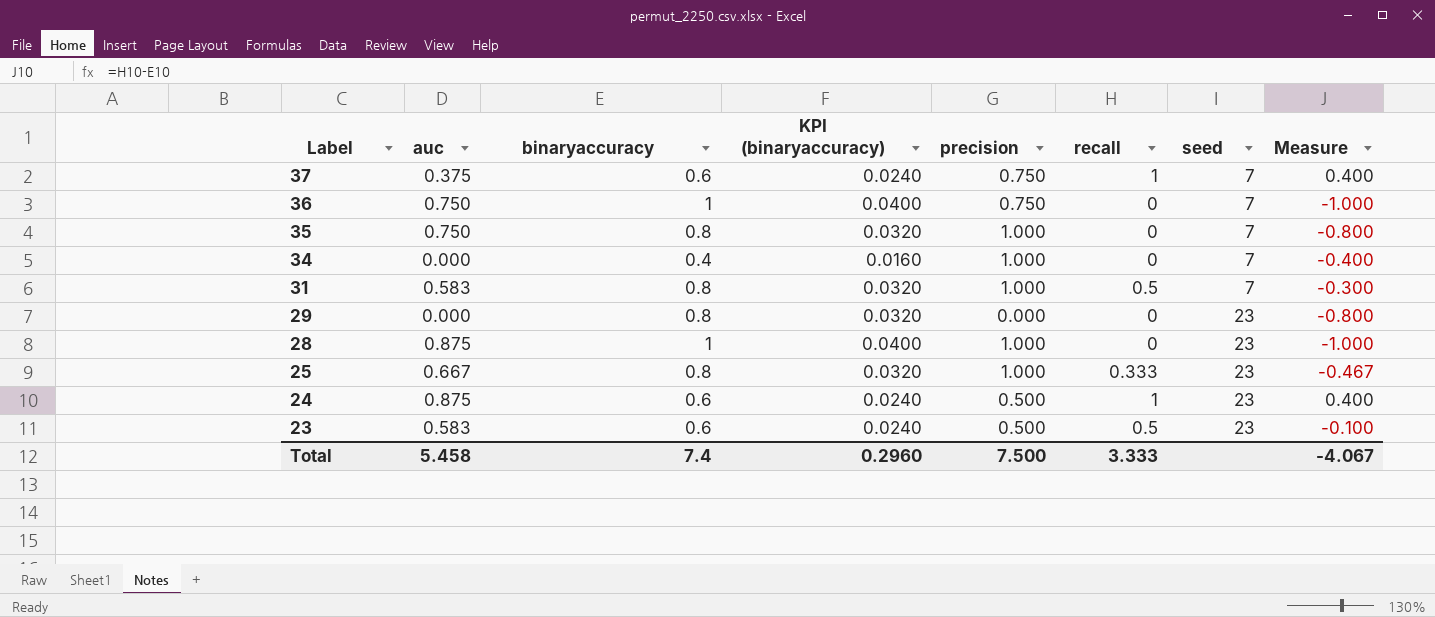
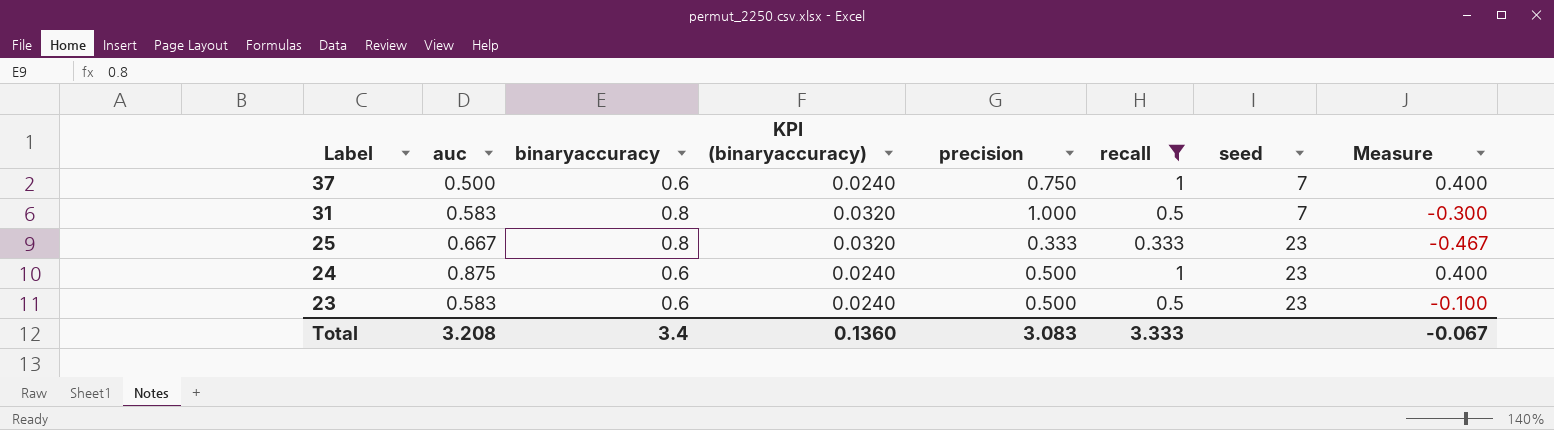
filter: none -> recall != 0
37 | auc: 0.375 -> 0.500
25 | precision: 1.000 -> 0.333
Total | auc: 5.458 -> 3.208
Total | binaryaccuracy: 7.4 -> 3.4
Total | KPI (binaryaccuracy): 0.2960 -> 0.1360
Total | precision: 7.500 -> 3.083
Total | Measure: -4.067 -> -0.067

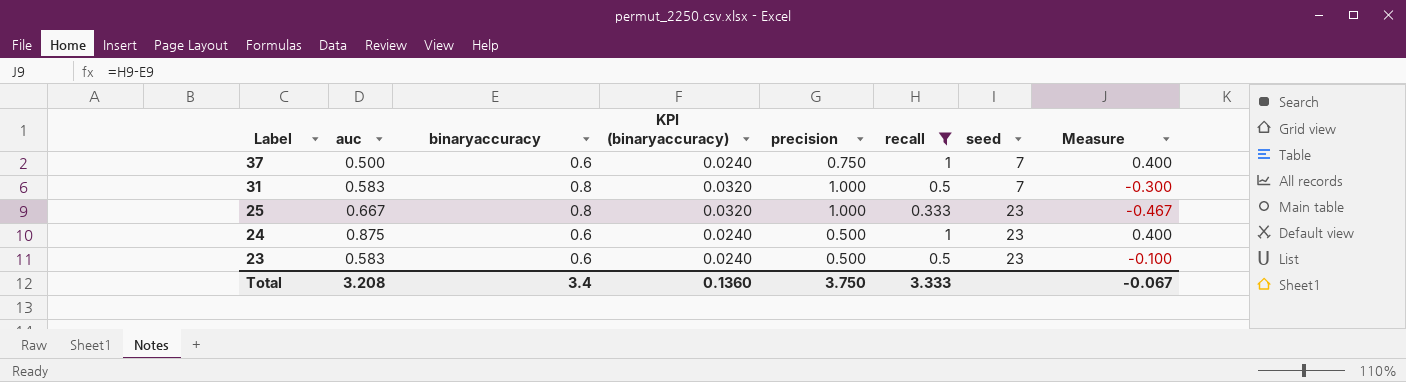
25 | precision: 0.333 -> 1.000
Total | precision: 3.083 -> 3.750

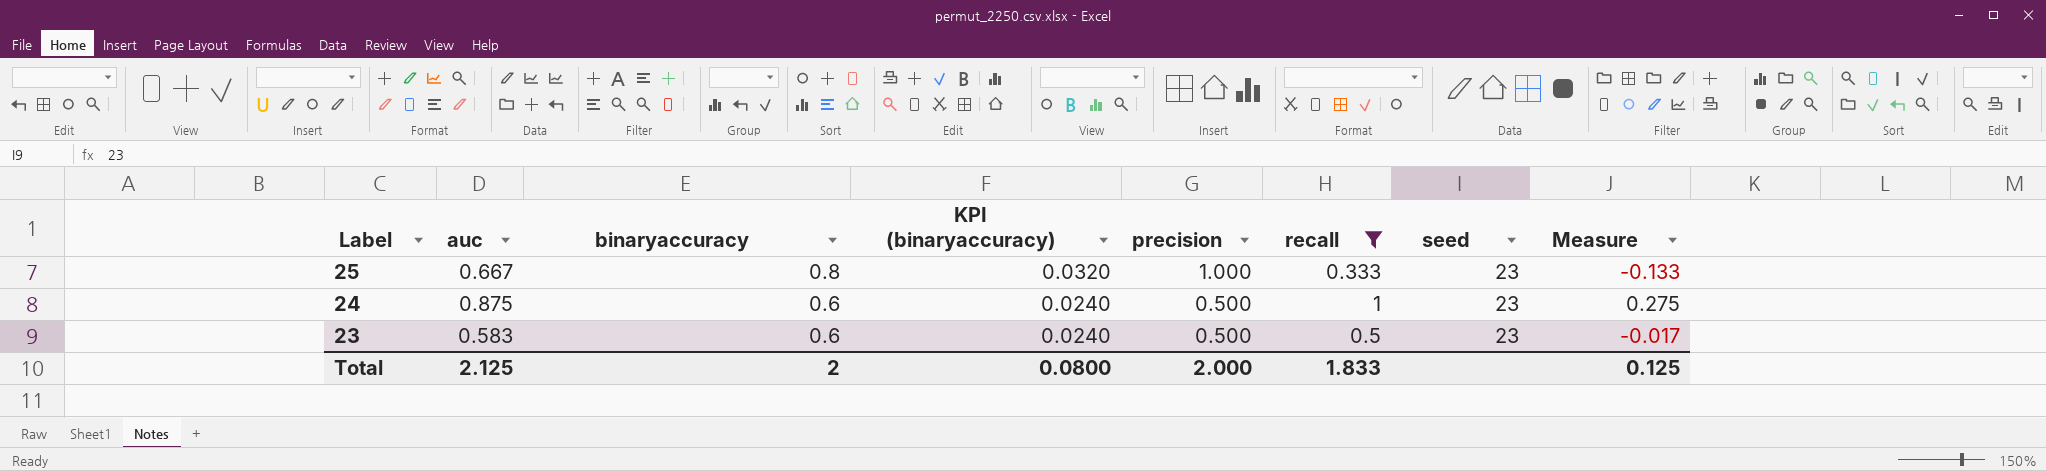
column Measure | formula: [recall] - [binaryaccuracy] -> [auc] - [binaryaccuracy]
row 37: 0.500 | 0.6 | 0.0240 | 0.750 | 1 | 7 | 0.400 -> none
row 31: 0.583 | 0.8 | 0.0320 | 1.000 | 0.5 | 7 | -0.300 -> none
Total | auc: 3.208 -> 2.125
Total | binaryaccuracy: 3.4 -> 2
Total | KPI (binaryaccuracy): 0.1360 -> 0.0800
Total | precision: 3.750 -> 2.000
Total | recall: 3.333 -> 1.833
Total | Measure: -0.067 -> 0.125

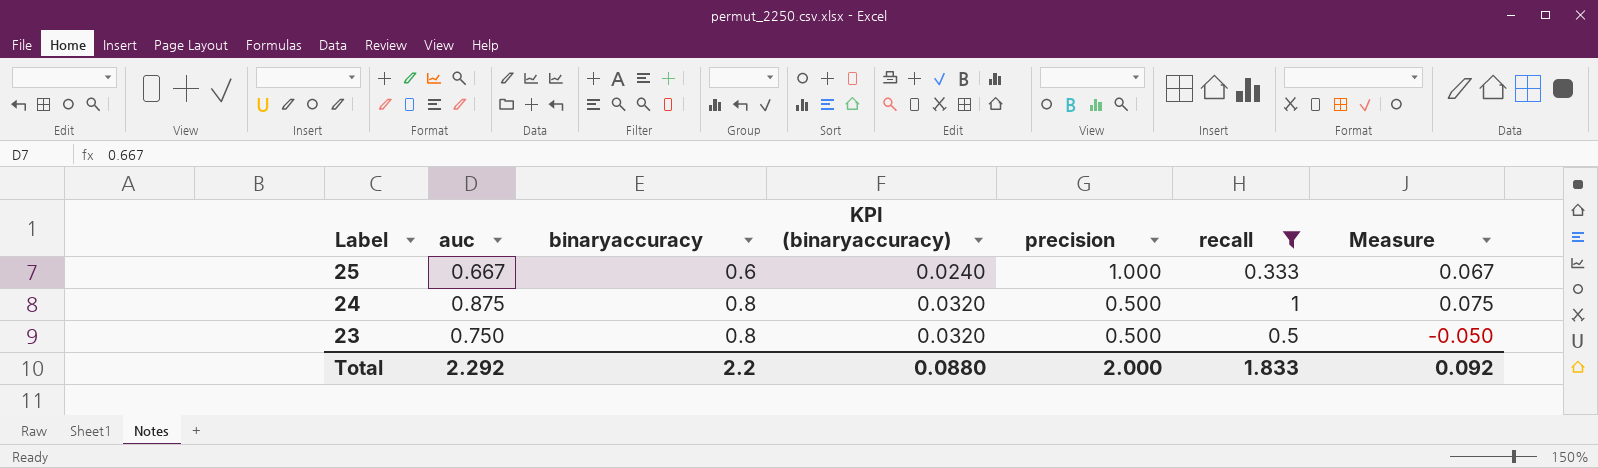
column seed | position: 7 -> none
25 | binaryaccuracy: 0.8 -> 0.6
25 | KPI (binaryaccuracy): 0.0320 -> 0.0240
25 | Measure: -0.133 -> 0.067
24 | binaryaccuracy: 0.6 -> 0.8
24 | KPI (binaryaccuracy): 0.0240 -> 0.0320
24 | Measure: 0.275 -> 0.075
23 | auc: 0.583 -> 0.750
23 | binaryaccuracy: 0.6 -> 0.8
23 | KPI (binaryaccuracy): 0.0240 -> 0.0320
23 | Measure: -0.017 -> -0.050
Total | auc: 2.125 -> 2.292
Total | binaryaccuracy: 2 -> 2.2
Total | KPI (binaryaccuracy): 0.0800 -> 0.0880
Total | Measure: 0.125 -> 0.092

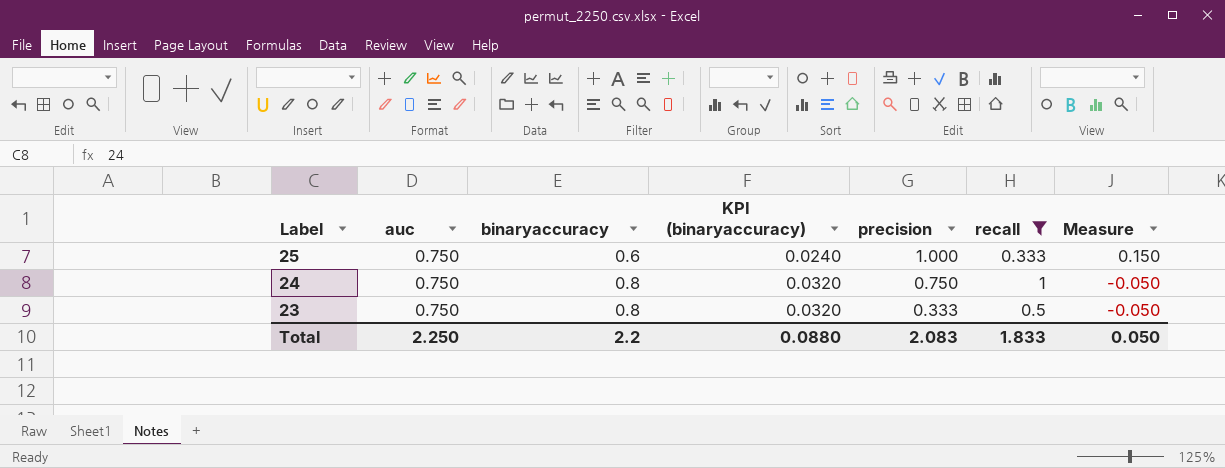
25 | auc: 0.667 -> 0.750
25 | Measure: 0.067 -> 0.150
24 | auc: 0.875 -> 0.750
24 | precision: 0.500 -> 0.750
24 | Measure: 0.075 -> -0.050
23 | precision: 0.500 -> 0.333
Total | auc: 2.292 -> 2.250
Total | precision: 2.000 -> 2.083
Total | Measure: 0.092 -> 0.050

